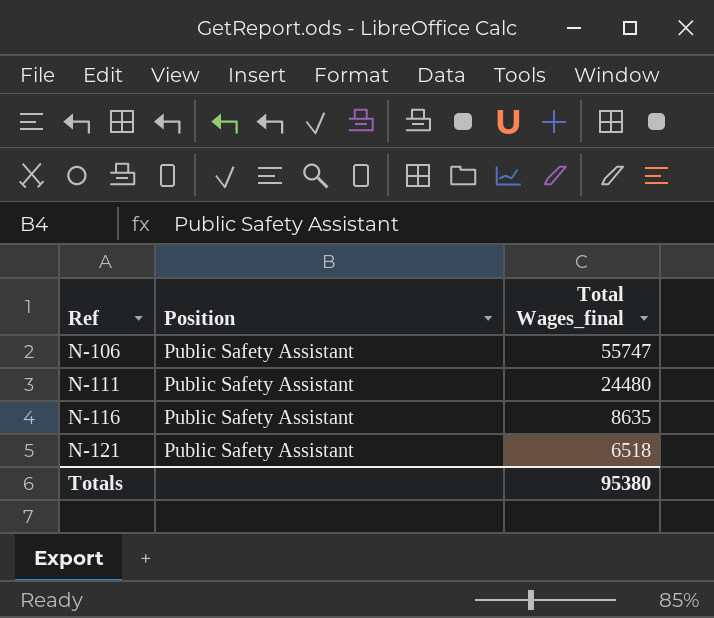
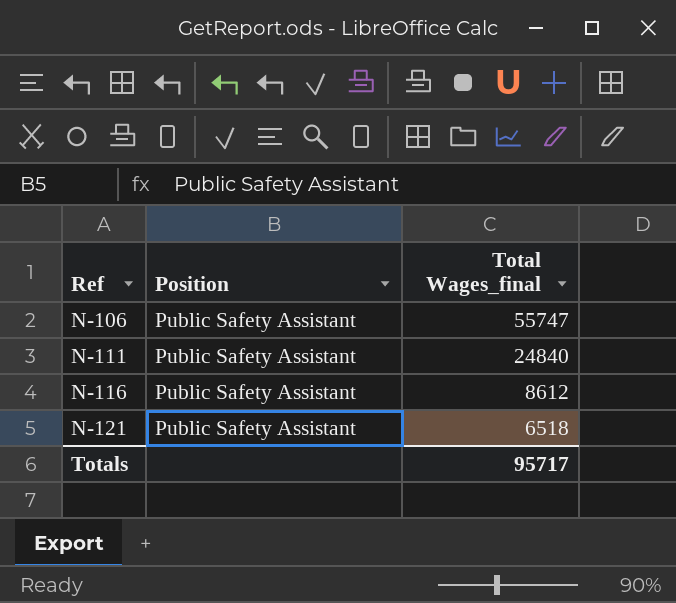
N-111 | Total Wages_final: 24480 -> 24840
N-116 | Total Wages_final: 8635 -> 8612
Totals | Total Wages_final: 95380 -> 95717

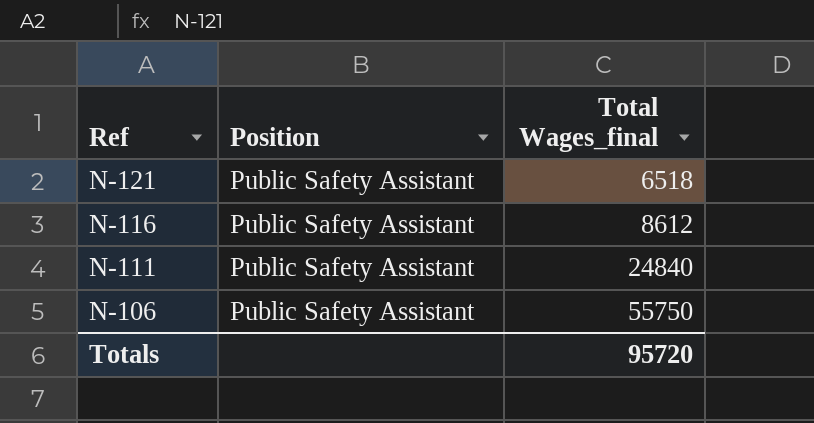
row order: Ref ascending -> Ref descending
N-106 | Total Wages_final: 55747 -> 55750
Totals | Total Wages_final: 95717 -> 95720

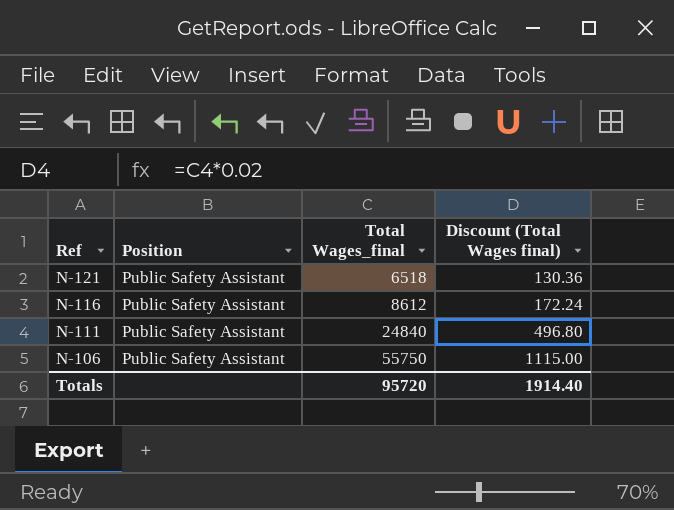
column Discount (Total Wages final) | formula: none -> [Total Wages_final] * 0.02

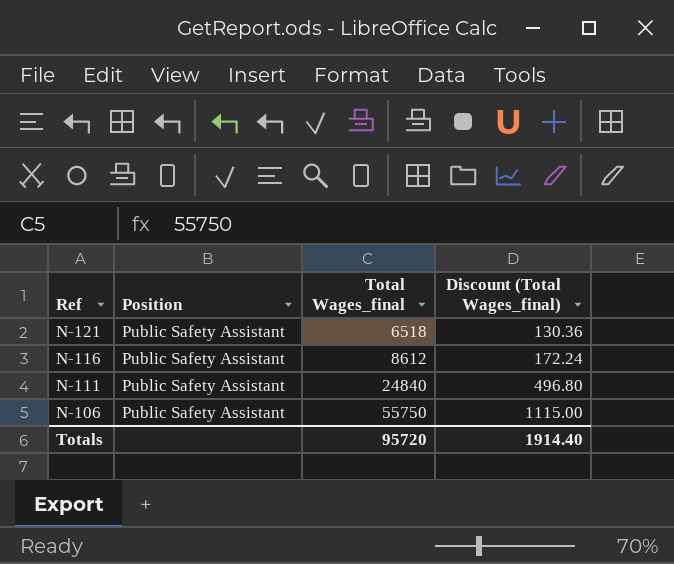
column name: Discount (Total Wages final) -> Discount (Total Wages_final)

